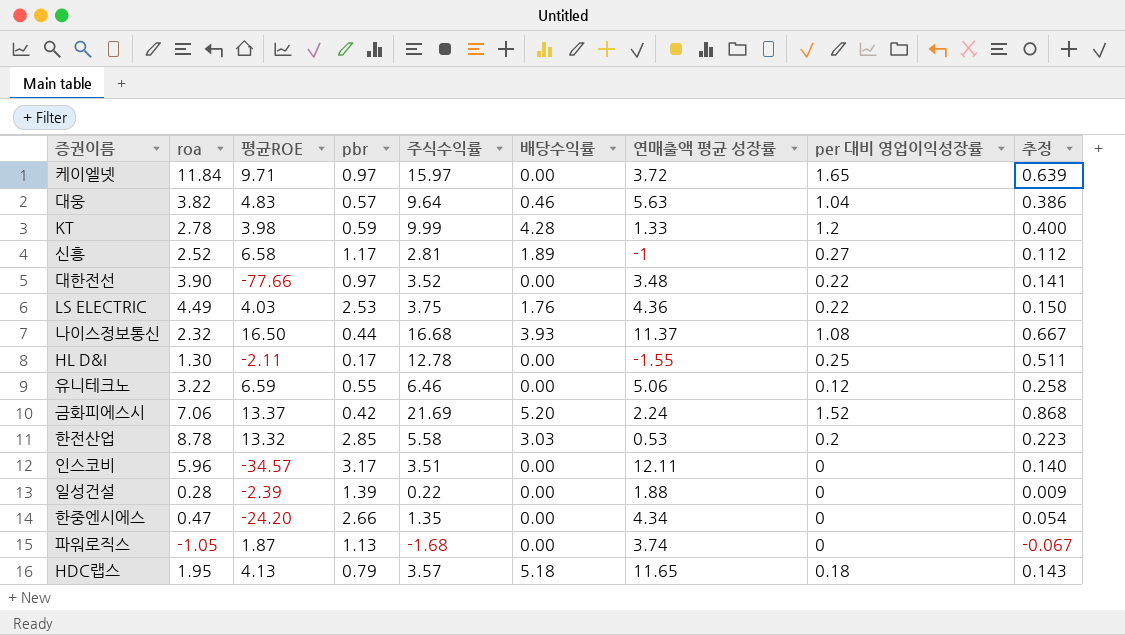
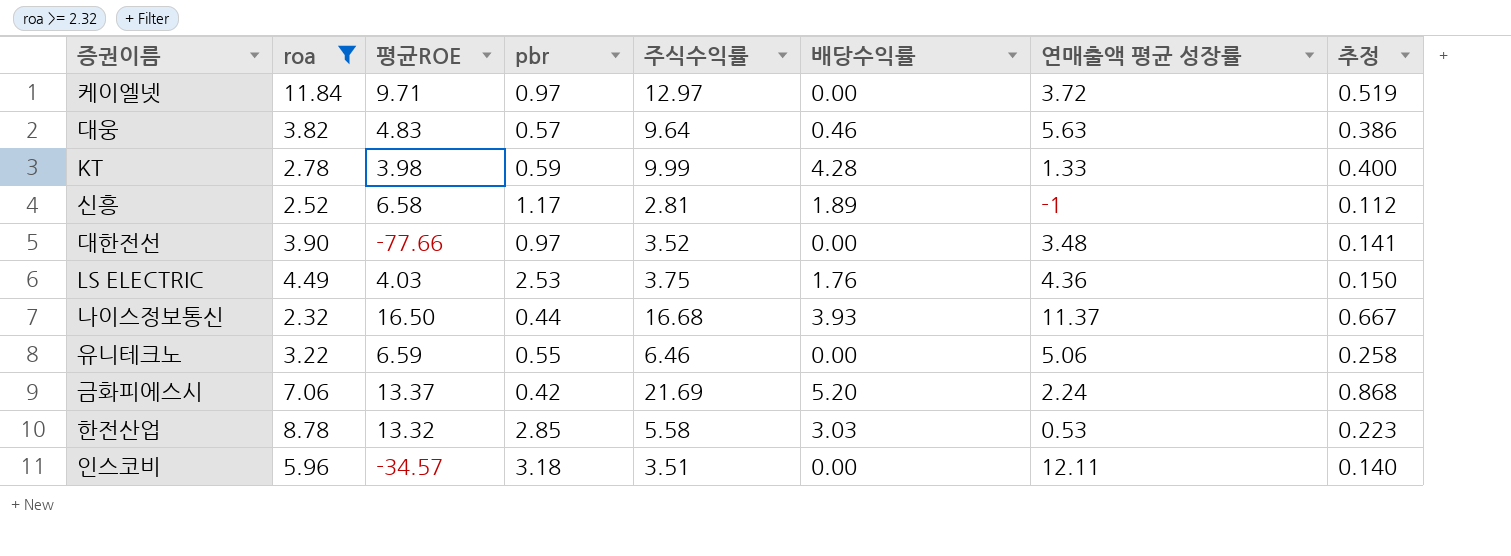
filter: none -> roa >= 2.32
column per 대비 영업이익성장률 | position: 8 -> none
케이엘넷 | 주식수익률: 15.97 -> 12.97
케이엘넷 | 추정: 0.639 -> 0.519
인스코비 | pbr: 3.17 -> 3.18

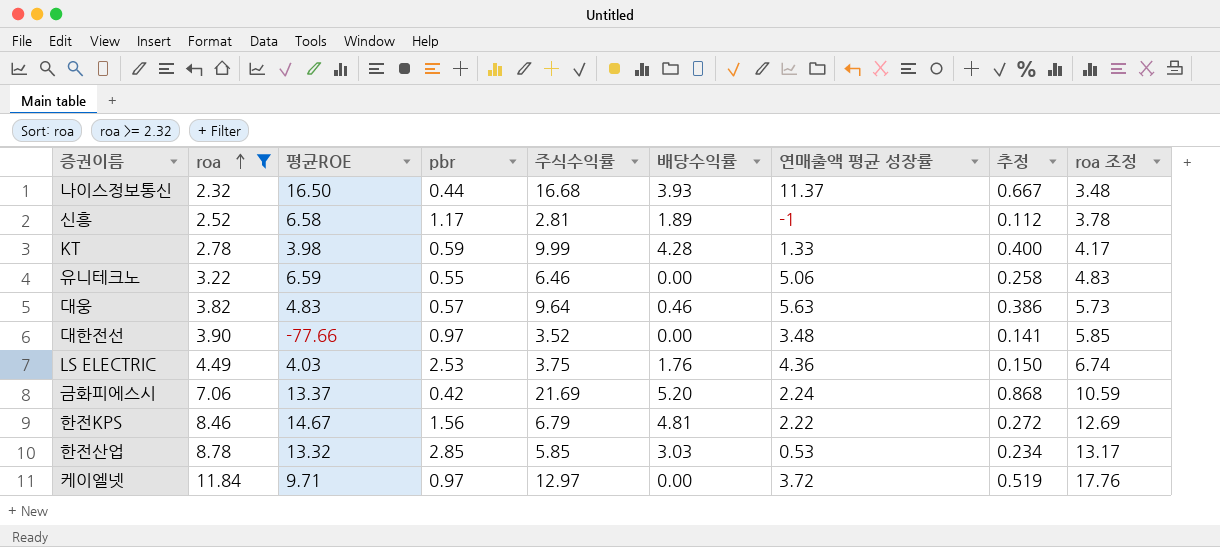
row order: none -> roa ascending
column roa 조정 | formula: none -> [roa] * 1.5
row 인스코비: 5.96 | -34.57 | 3.18 | 3.51 | 0.00 | 12.11 | 0.140 -> none
row 한전KPS: none -> 8.46 | 14.67 | 1.56 | 6.79 | 4.81 | 2.22 | 0.272 | 12.69
한전산업 | 주식수익률: 5.58 -> 5.85
한전산업 | 추정: 0.223 -> 0.234

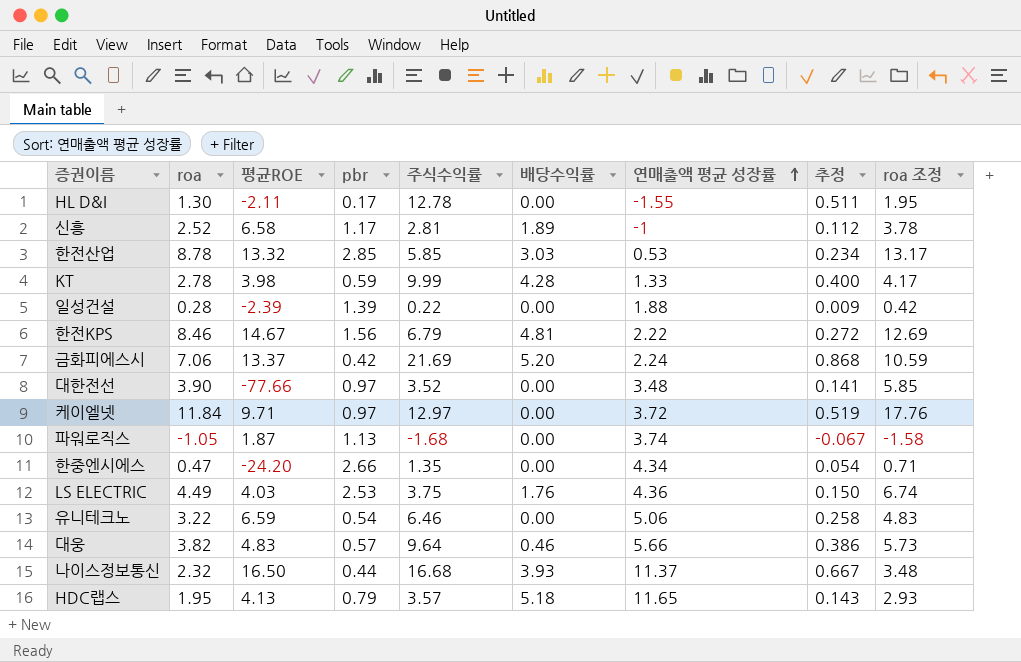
filter: roa >= 2.32 -> none
row order: roa ascending -> 연매출액 평균 성장률 ascending
유니테크노 | pbr: 0.55 -> 0.54
대웅 | 연매출액 평균 성장률: 5.63 -> 5.66

